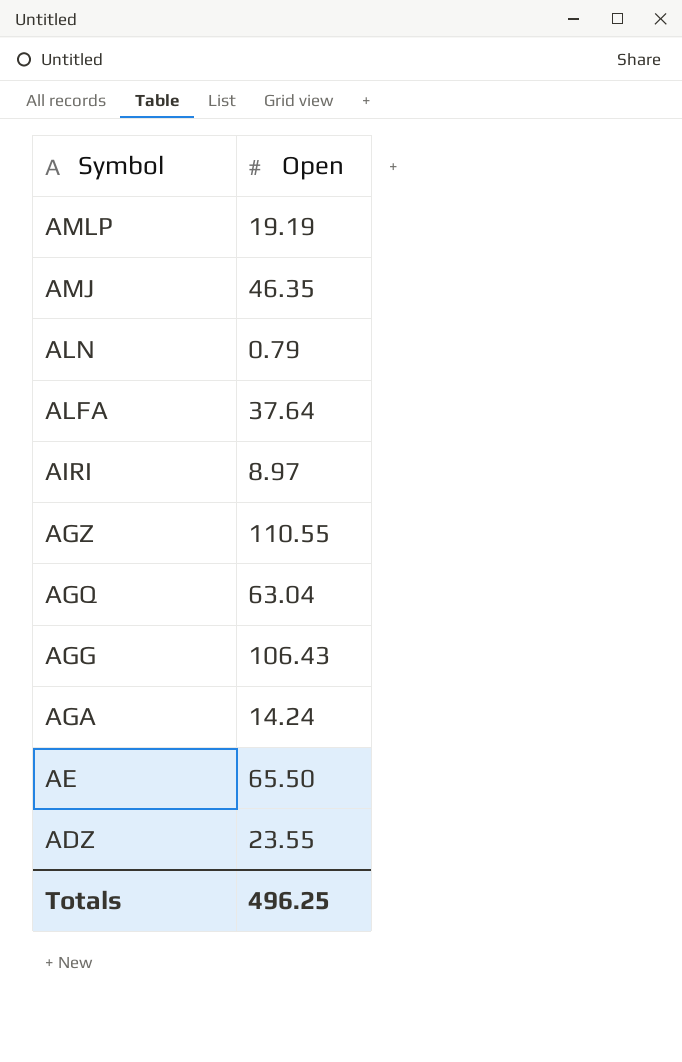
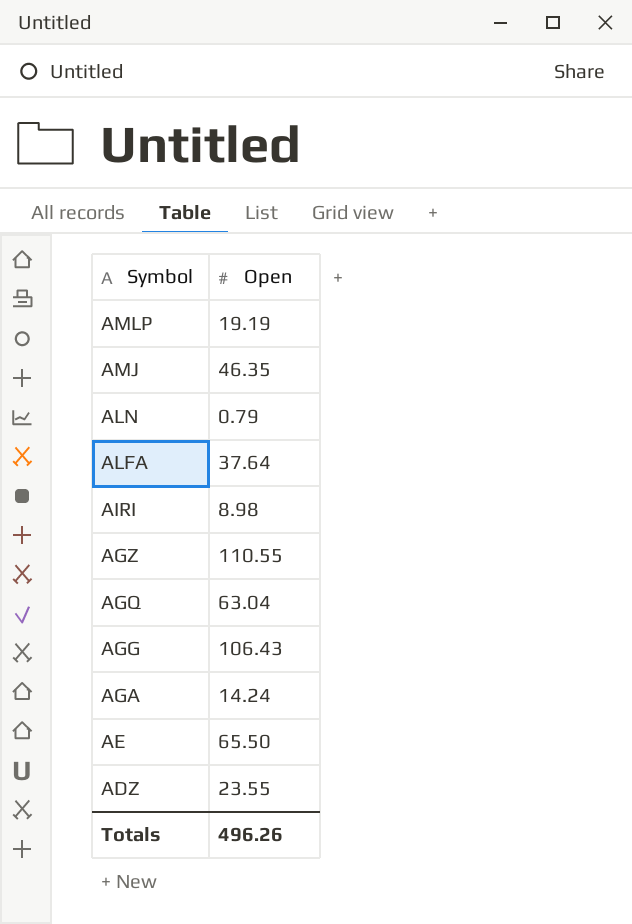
AIRI | Open: 8.97 -> 8.98
Totals | Open: 496.25 -> 496.26

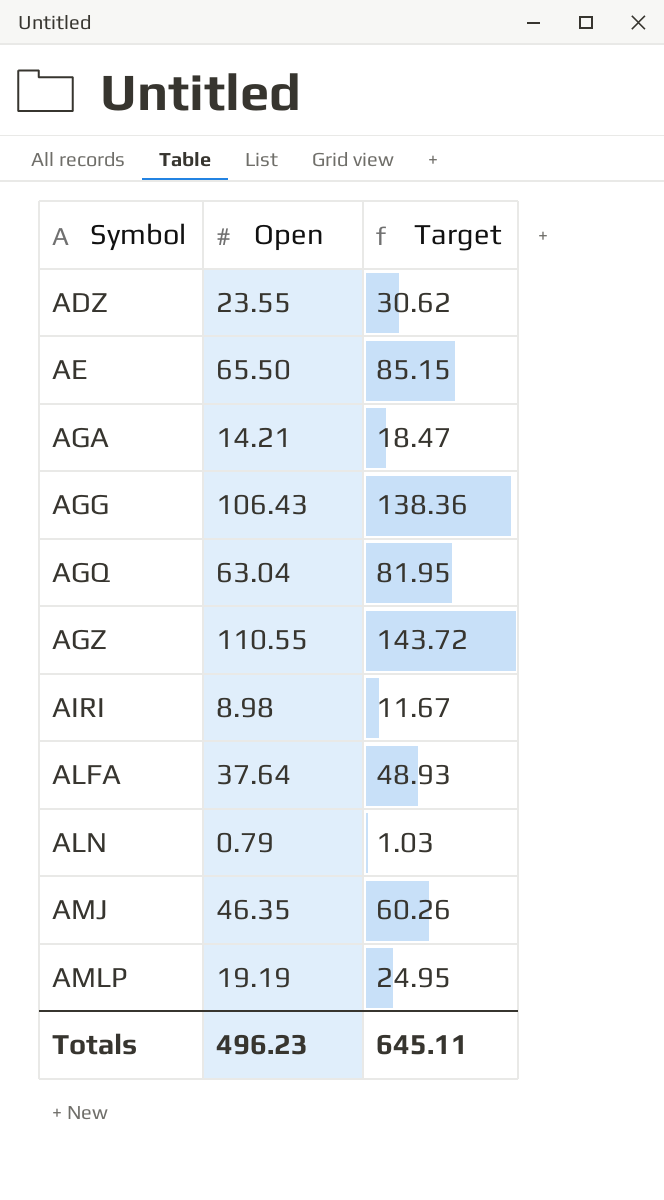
row order: Symbol descending -> Symbol ascending
column Target | formula: none -> [Open] * 1.3
AGA | Open: 14.24 -> 14.21
Totals | Open: 496.26 -> 496.23

